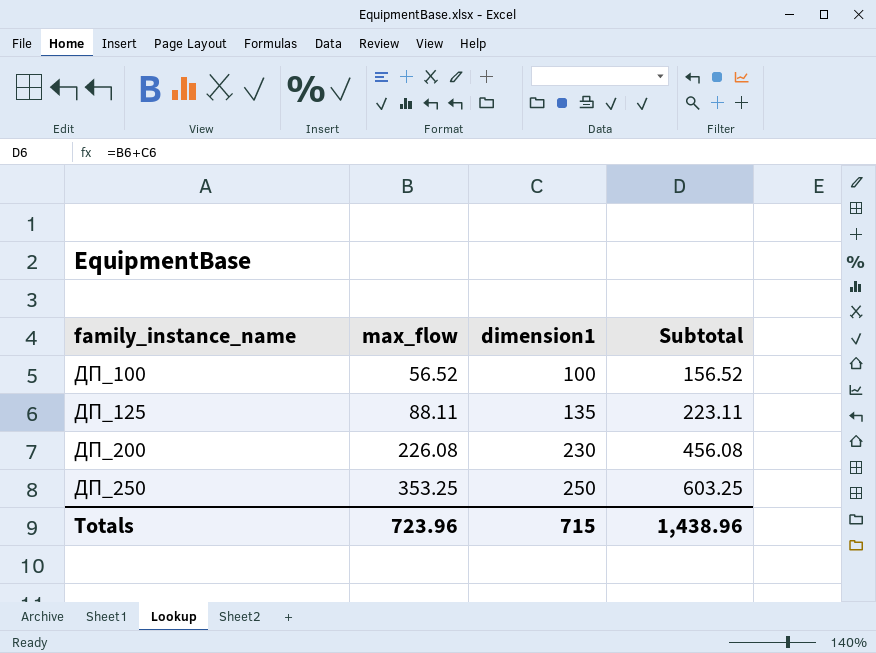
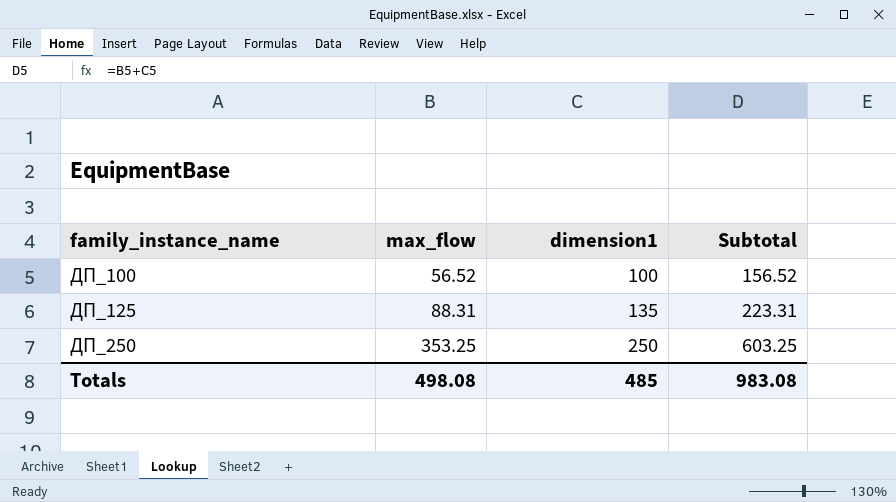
row ДП_200: 226.08 | 230 | 456.08 -> none
ДП_125 | max_flow: 88.11 -> 88.31
ДП_125 | Subtotal: 223.11 -> 223.31
Totals | max_flow: 723.96 -> 498.08
Totals | dimension1: 715 -> 485
Totals | Subtotal: 1,438.96 -> 983.08

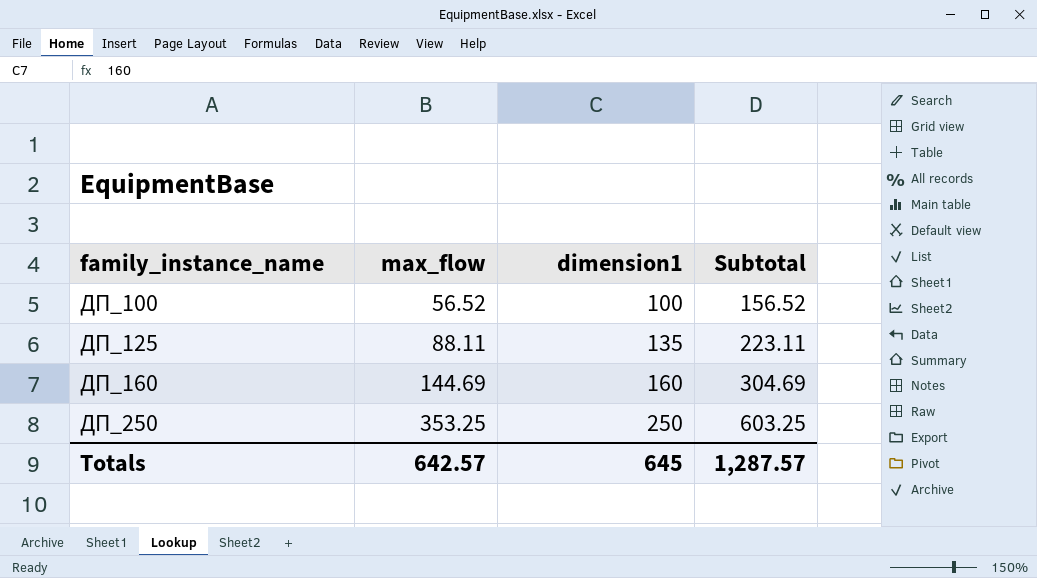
ДП_125 | max_flow: 88.31 -> 88.11
ДП_125 | Subtotal: 223.31 -> 223.11
row ДП_160: none -> 144.69 | 160 | 304.69
Totals | max_flow: 498.08 -> 642.57
Totals | dimension1: 485 -> 645
Totals | Subtotal: 983.08 -> 1,287.57

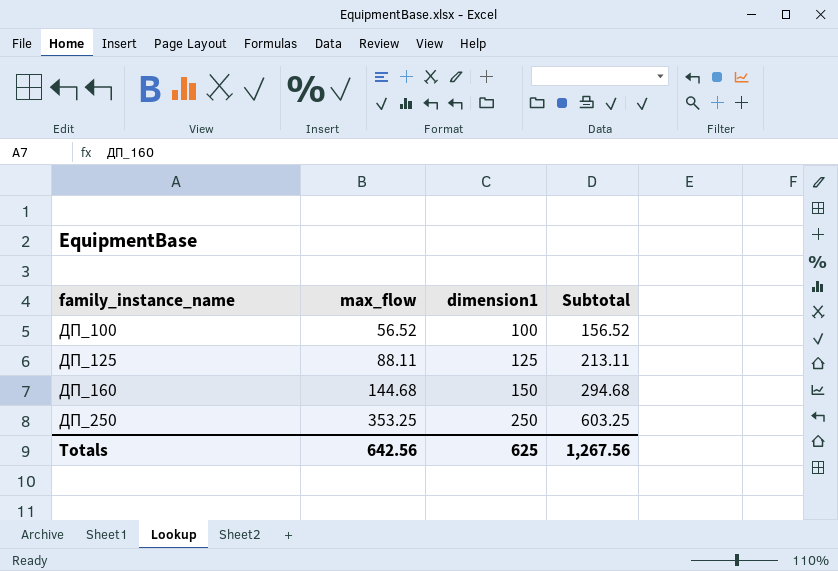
ДП_125 | dimension1: 135 -> 125
ДП_125 | Subtotal: 223.11 -> 213.11
ДП_160 | max_flow: 144.69 -> 144.68
ДП_160 | dimension1: 160 -> 150
ДП_160 | Subtotal: 304.69 -> 294.68
Totals | max_flow: 642.57 -> 642.56
Totals | dimension1: 645 -> 625
Totals | Subtotal: 1,287.57 -> 1,267.56

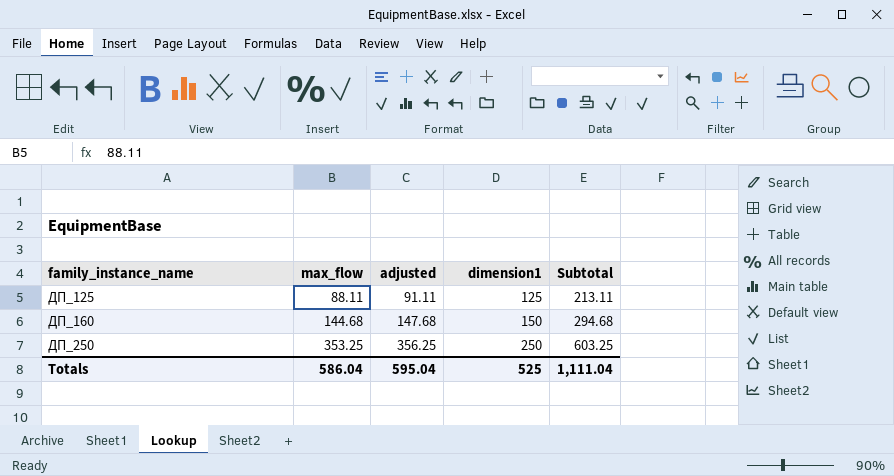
column adjusted | formula: none -> [max_flow] + 3
row ДП_100: 56.52 | 100 | 156.52 -> none
Totals | max_flow: 642.56 -> 586.04
Totals | dimension1: 625 -> 525
Totals | Subtotal: 1,267.56 -> 1,111.04

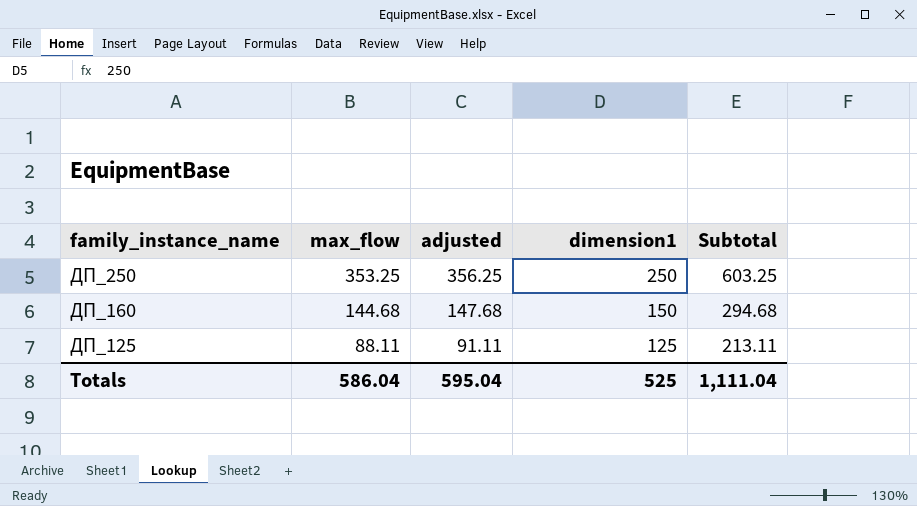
row order: family_instance_name ascending -> family_instance_name descending

